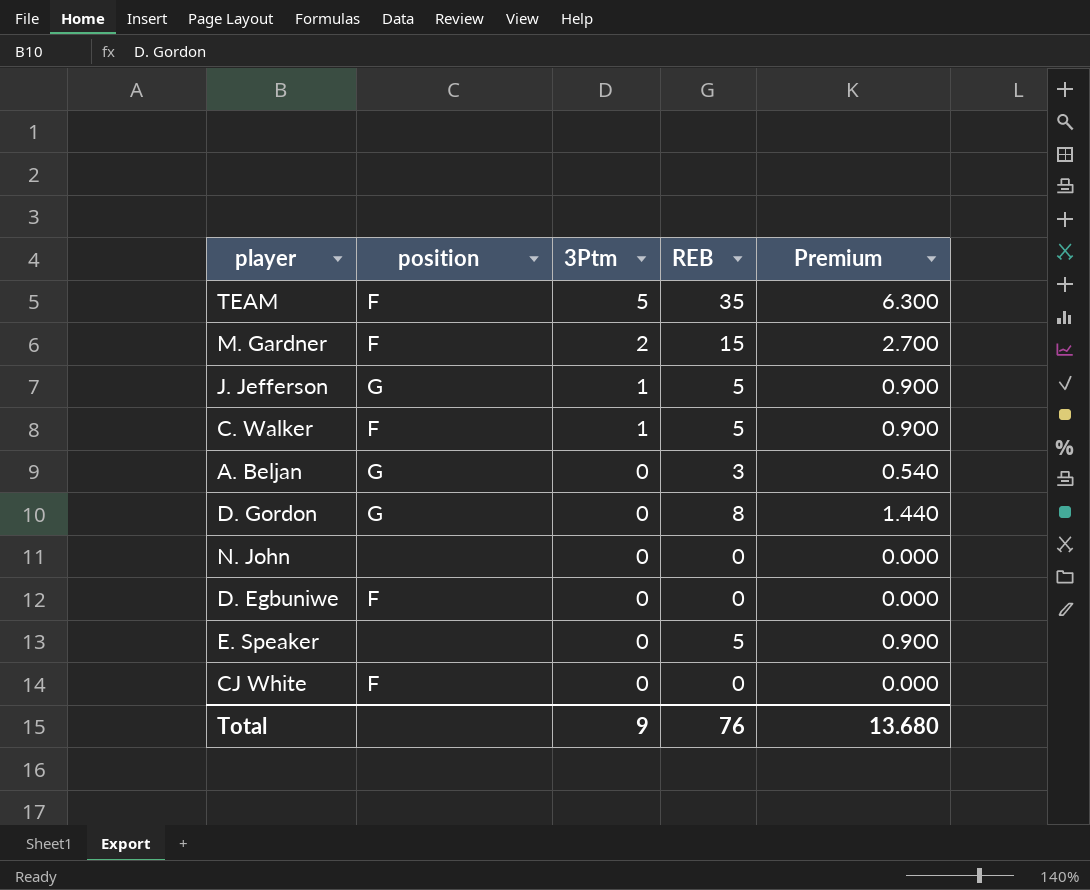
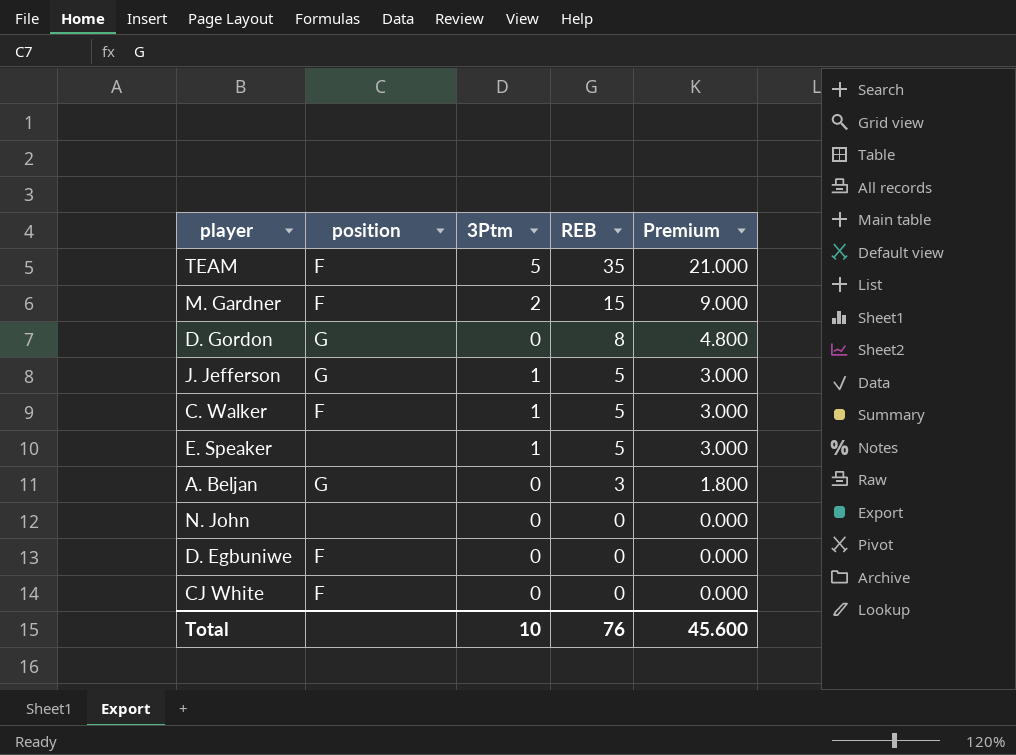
row order: 3Ptm descending -> REB descending
column Premium | formula: [REB] * 0.18 -> [REB] * 0.6
E. Speaker | 3Ptm: 0 -> 1
Total | 3Ptm: 9 -> 10
Total | Premium: 13.680 -> 45.600

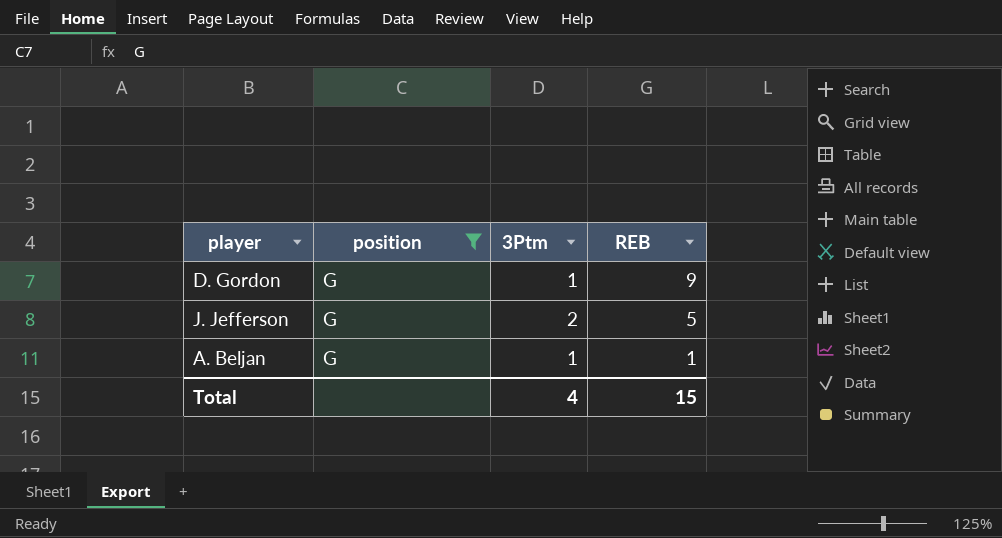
filter: none -> position = G
column Premium | formula: [REB] * 0.6 -> none
D. Gordon | 3Ptm: 0 -> 1
D. Gordon | REB: 8 -> 9
J. Jefferson | 3Ptm: 1 -> 2
A. Beljan | 3Ptm: 0 -> 1
A. Beljan | REB: 3 -> 1
Total | 3Ptm: 10 -> 4
Total | REB: 76 -> 15

